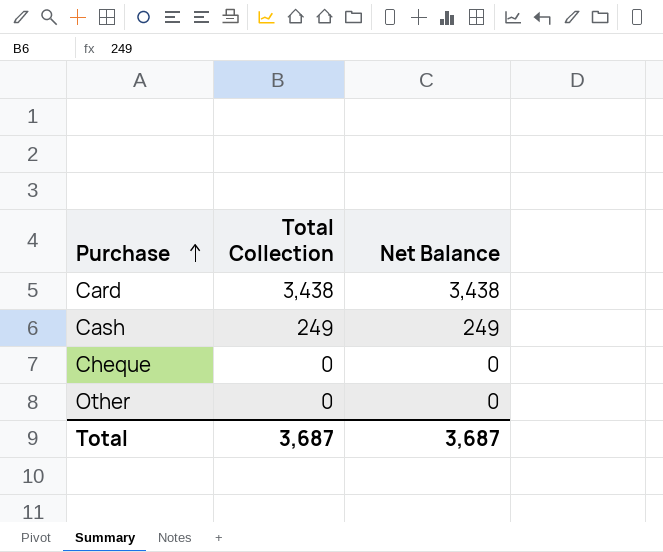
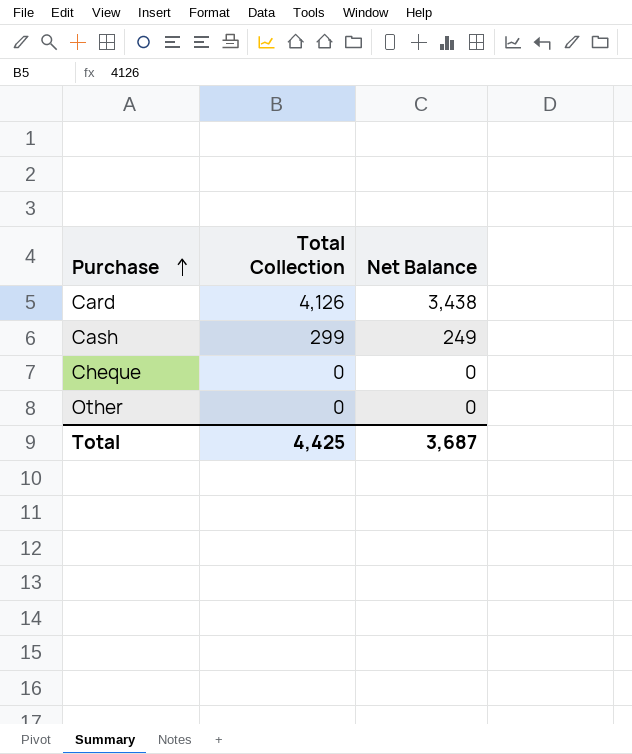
Card | Total Collection: 3,438 -> 4,126
Cash | Total Collection: 249 -> 299
Total | Total Collection: 3,687 -> 4,425

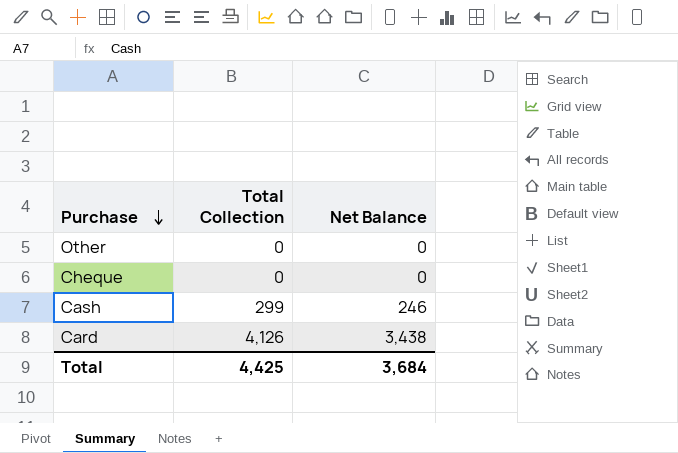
row order: Purchase ascending -> Purchase descending
Cash | Net Balance: 249 -> 246
Total | Net Balance: 3,687 -> 3,684

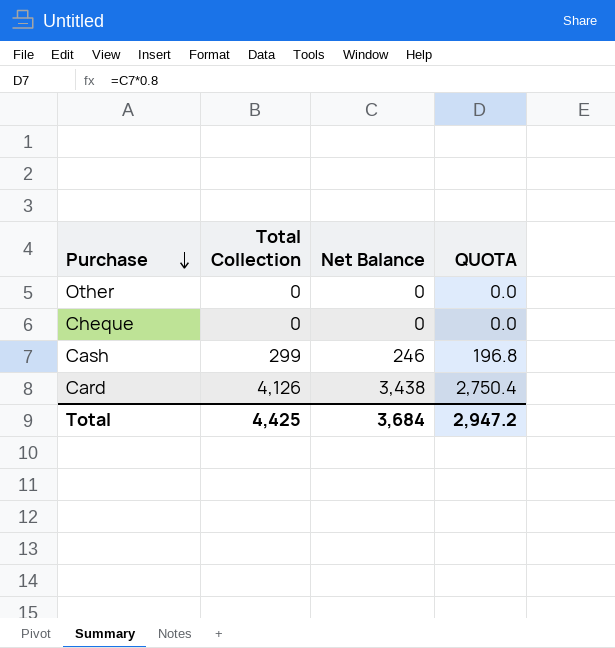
column QUOTA | formula: none -> [Net Balance] * 0.8

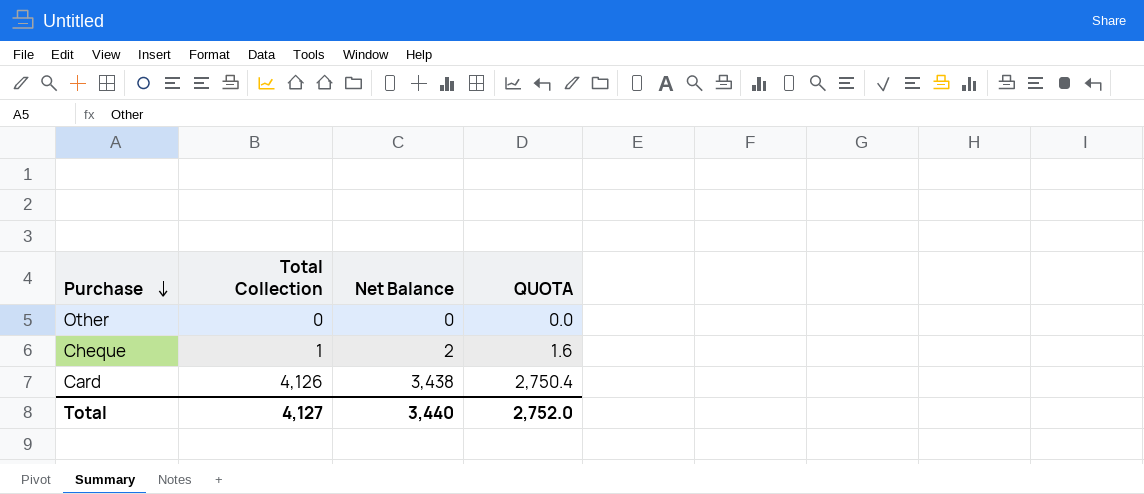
row Cash: 299 | 246 | 196.8 -> none
Cheque | Total Collection: 0 -> 1
Cheque | Net Balance: 0 -> 2
Cheque | QUOTA: 0.0 -> 1.6
Total | Total Collection: 4,425 -> 4,127
Total | Net Balance: 3,684 -> 3,440
Total | QUOTA: 2,947.2 -> 2,752.0

